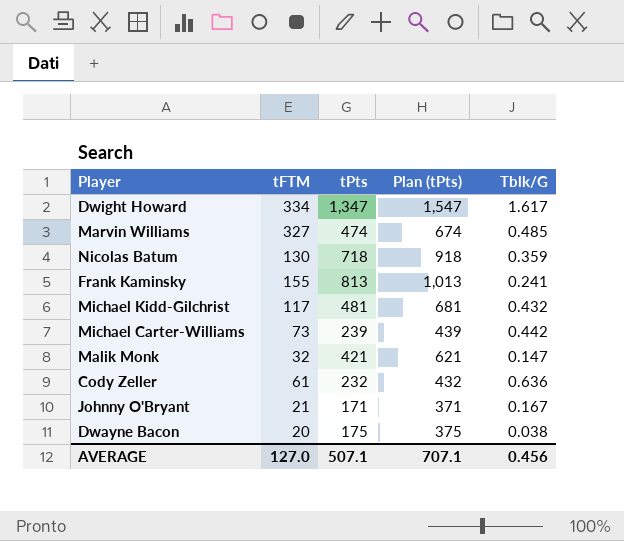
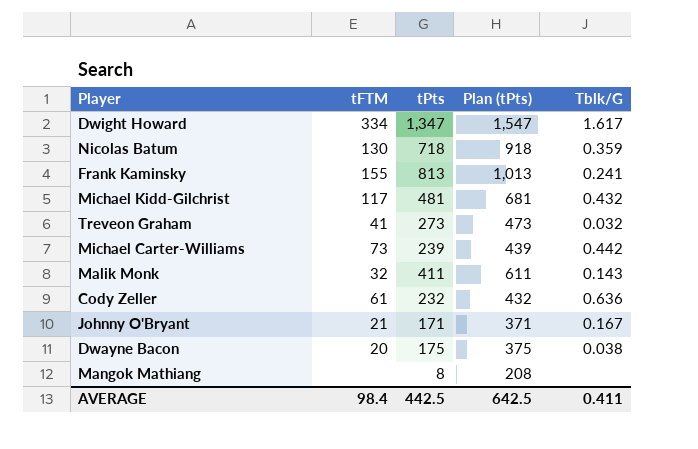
row Marvin Williams: 327 | 474 | 674 | 0.485 -> none
row Treveon Graham: none -> 41 | 273 | 473 | 0.032
Malik Monk | tPts: 421 -> 411
Malik Monk | Plan (tPts): 621 -> 611
Malik Monk | Tblk/G: 0.147 -> 0.143
row Mangok Mathiang: none -> none | 8 | 208 | none
AVERAGE | tFTM: 127.0 -> 98.4
AVERAGE | tPts: 507.1 -> 442.5
AVERAGE | Plan (tPts): 707.1 -> 642.5
AVERAGE | Tblk/G: 0.456 -> 0.411

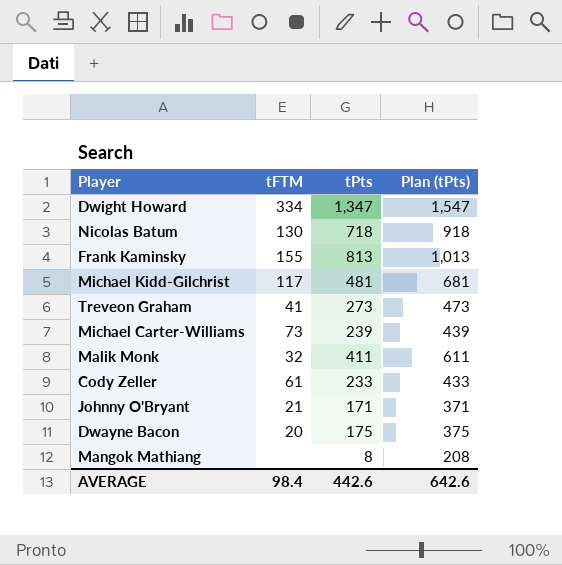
column Tblk/G | position: 5 -> none
Cody Zeller | tPts: 232 -> 233
Cody Zeller | Plan (tPts): 432 -> 433
AVERAGE | tPts: 442.5 -> 442.6
AVERAGE | Plan (tPts): 642.5 -> 642.6

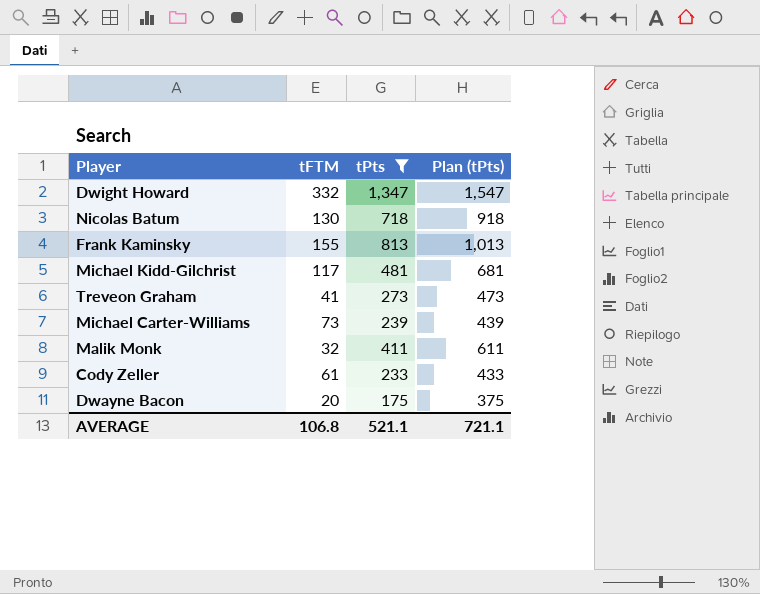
filter: none -> tPts >= 175
Dwight Howard | tFTM: 334 -> 332
AVERAGE | tFTM: 98.4 -> 106.8
AVERAGE | tPts: 442.6 -> 521.1
AVERAGE | Plan (tPts): 642.6 -> 721.1

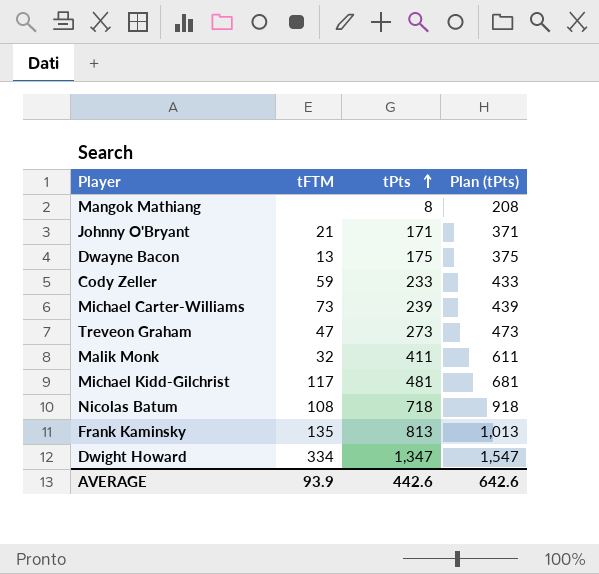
filter: tPts >= 175 -> none
row order: none -> tPts ascending
Dwayne Bacon | tFTM: 20 -> 13
Cody Zeller | tFTM: 61 -> 59
Treveon Graham | tFTM: 41 -> 47
Nicolas Batum | tFTM: 130 -> 108
Frank Kaminsky | tFTM: 155 -> 135
Dwight Howard | tFTM: 332 -> 334
AVERAGE | tFTM: 106.8 -> 93.9
AVERAGE | tPts: 521.1 -> 442.6
AVERAGE | Plan (tPts): 721.1 -> 642.6

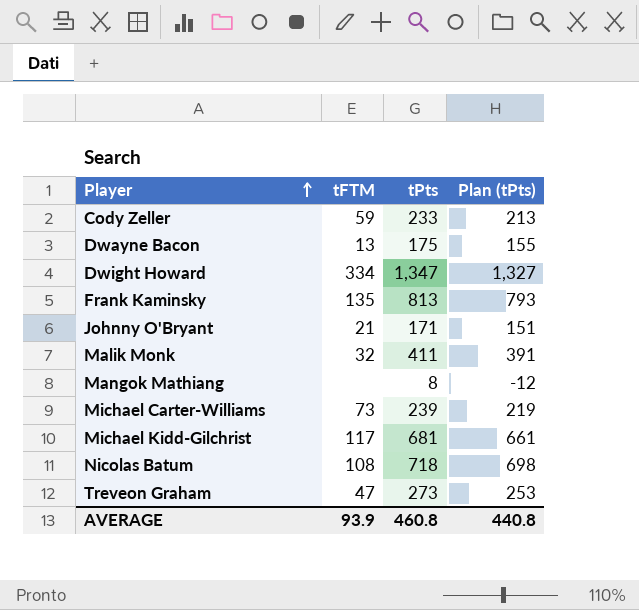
row order: tPts ascending -> Player ascending
column Plan (tPts) | formula: [tPts] + 200 -> [tPts] - 20
Michael Kidd-Gilchrist | tPts: 481 -> 681
AVERAGE | tPts: 442.6 -> 460.8
AVERAGE | Plan (tPts): 642.6 -> 440.8

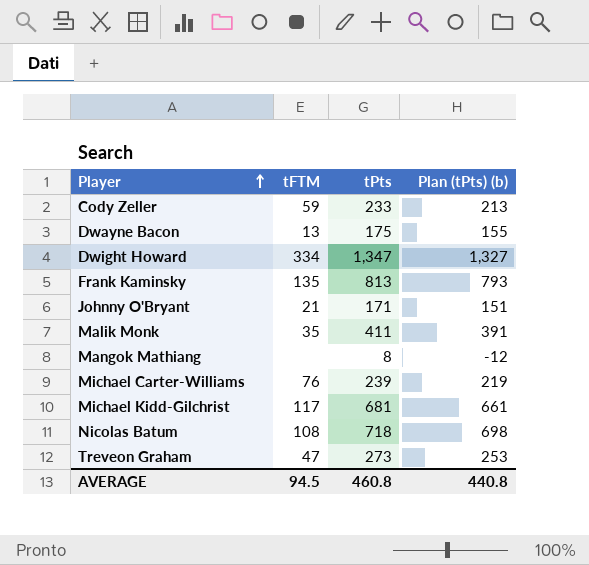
column name: Plan (tPts) -> Plan (tPts) (b)
Malik Monk | tFTM: 32 -> 35
Michael Carter-Williams | tFTM: 73 -> 76
AVERAGE | tFTM: 93.9 -> 94.5

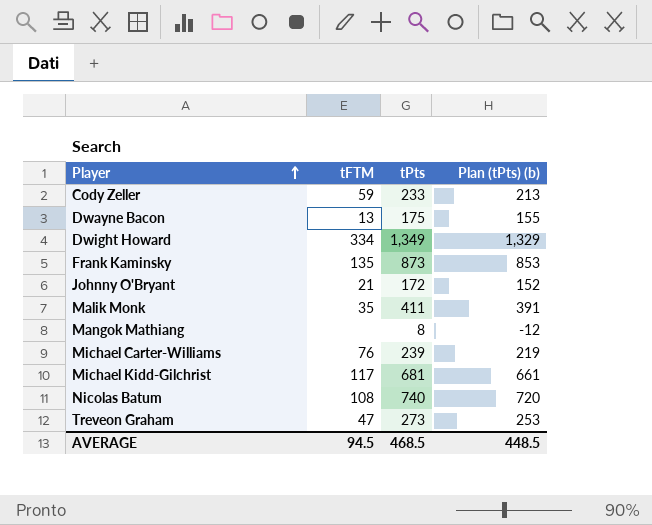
Dwight Howard | tPts: 1,347 -> 1,349
Dwight Howard | Plan (tPts) (b): 1,327 -> 1,329
Frank Kaminsky | tPts: 813 -> 873
Frank Kaminsky | Plan (tPts) (b): 793 -> 853
Johnny O'Bryant | tPts: 171 -> 172
Johnny O'Bryant | Plan (tPts) (b): 151 -> 152
Nicolas Batum | tPts: 718 -> 740
Nicolas Batum | Plan (tPts) (b): 698 -> 720
AVERAGE | tPts: 460.8 -> 468.5
AVERAGE | Plan (tPts) (b): 440.8 -> 448.5

